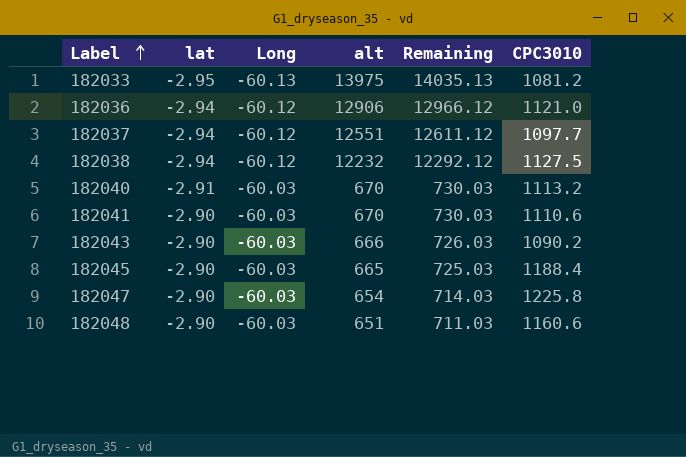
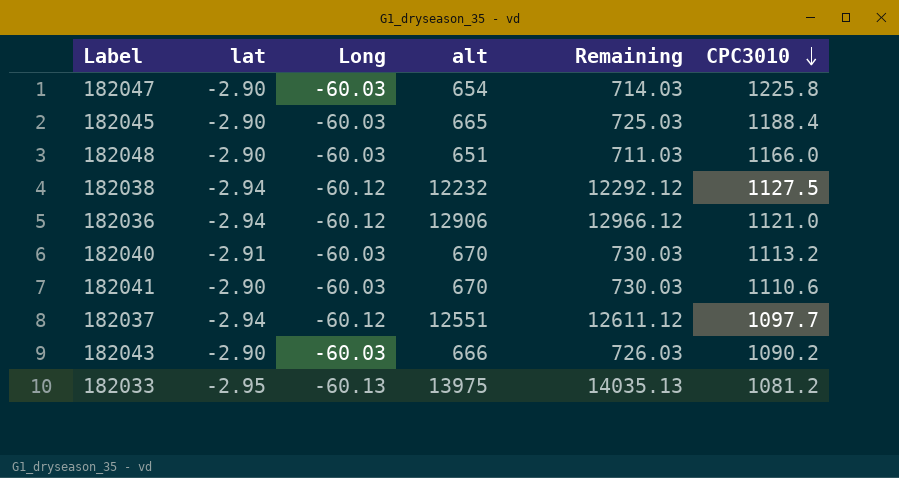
row order: Label ascending -> CPC3010 descending
182048 | CPC3010: 1160.6 -> 1166.0

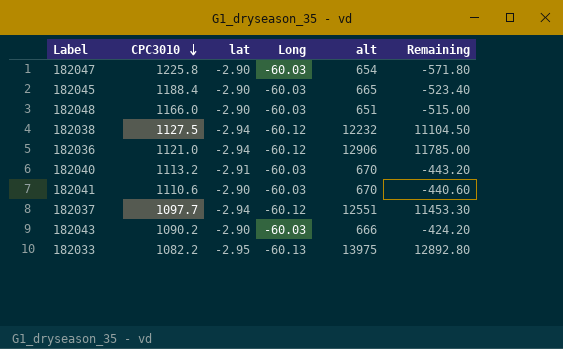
column CPC3010 | position: 6 -> 2
column Remaining | formula: [alt] - [Long] -> [alt] - [CPC3010]
182033 | CPC3010: 1081.2 -> 1082.2

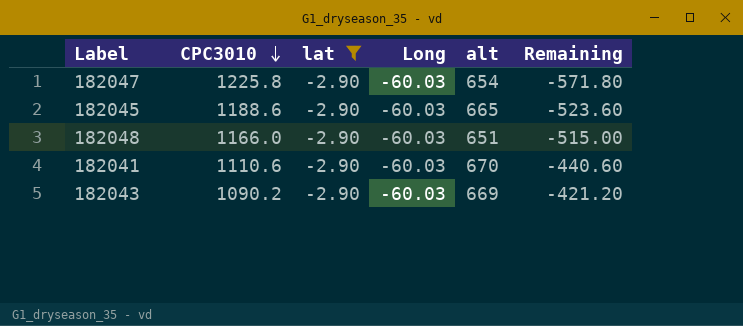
filter: none -> lat = -2.90
182045 | CPC3010: 1188.4 -> 1188.6
182045 | Remaining: -523.40 -> -523.60
182043 | alt: 666 -> 669
182043 | Remaining: -424.20 -> -421.20

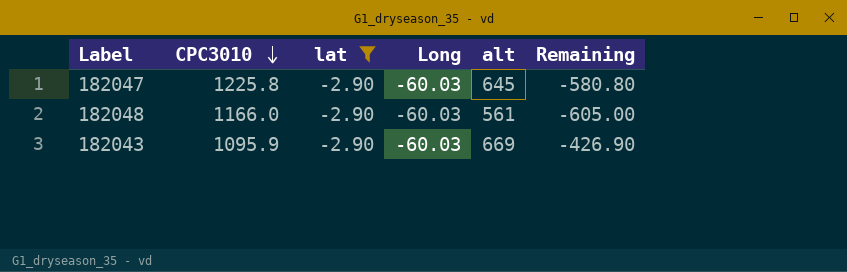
row 182045: 1188.6 | -2.90 | -60.03 | 665 | -523.60 -> none
row 182041: 1110.6 | -2.90 | -60.03 | 670 | -440.60 -> none
182047 | alt: 654 -> 645
182047 | Remaining: -571.80 -> -580.80
182048 | alt: 651 -> 561
182048 | Remaining: -515.00 -> -605.00
182043 | CPC3010: 1090.2 -> 1095.9
182043 | Remaining: -421.20 -> -426.90

